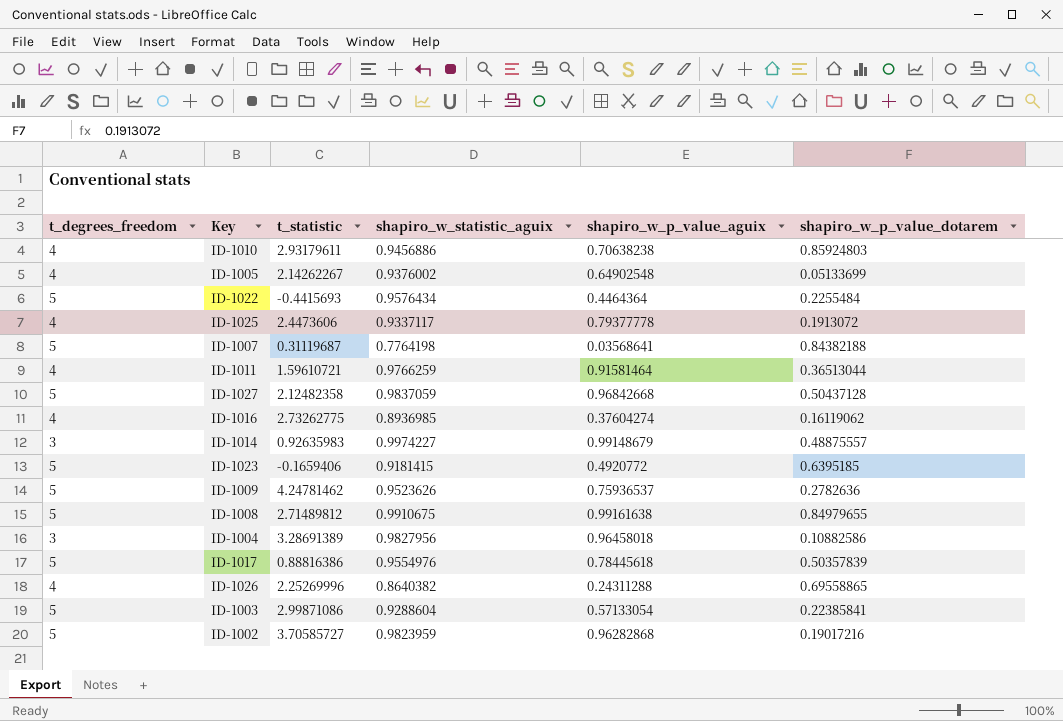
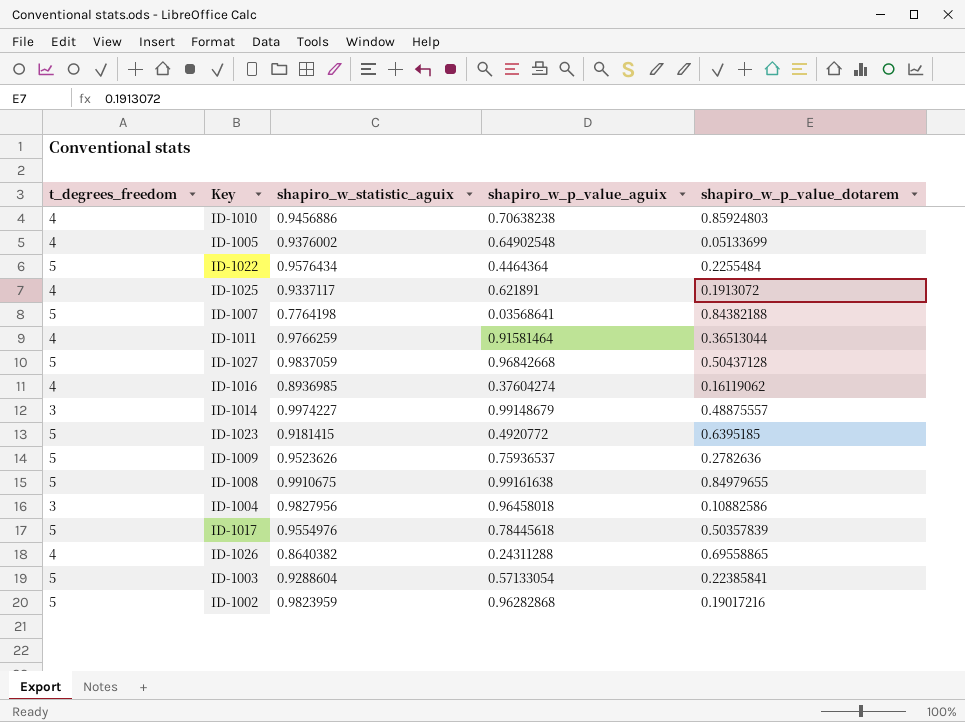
column t_statistic | position: 3 -> none
ID-1025 | shapiro_w_p_value_aguix: 0.79377778 -> 0.621891

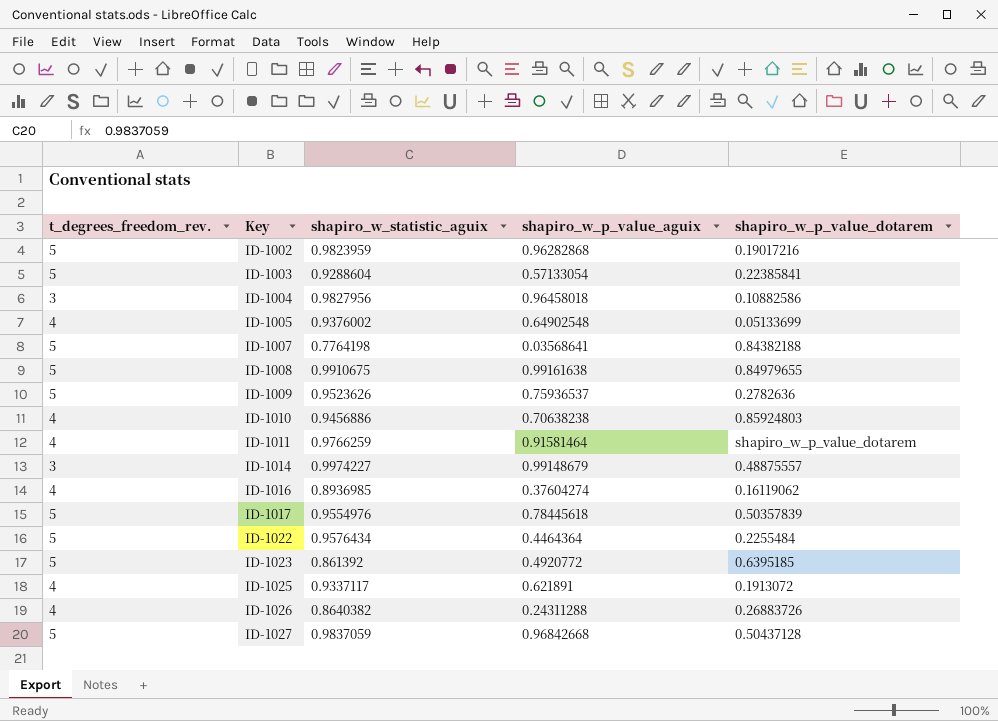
row order: none -> Key ascending
column name: t_degrees_freedom -> t_degrees_freedom_rev.
ID-1011 | shapiro_w_p_value_dotarem: 0.36513044 -> shapiro_w_p_value_dotarem
ID-1023 | shapiro_w_statistic_aguix: 0.9181415 -> 0.861392
ID-1026 | shapiro_w_p_value_dotarem: 0.69558865 -> 0.26883726

